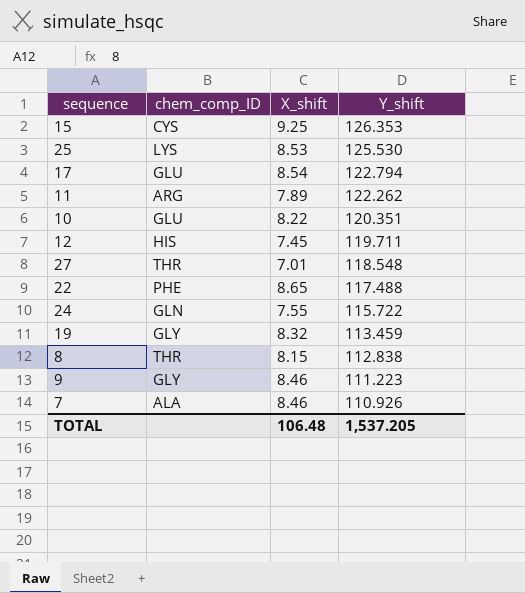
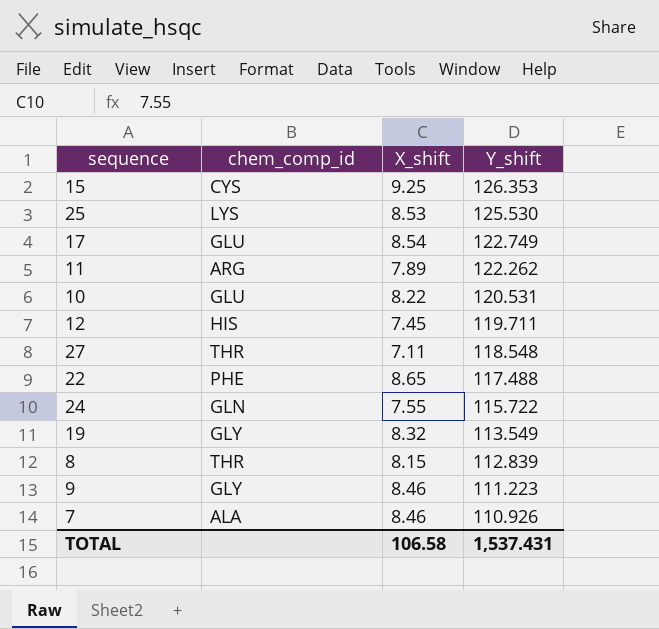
column name: chem_comp_ID -> chem_comp_id
17 | Y_shift: 122.794 -> 122.749
10 | Y_shift: 120.351 -> 120.531
27 | X_shift: 7.01 -> 7.11
19 | Y_shift: 113.459 -> 113.549
8 | Y_shift: 112.838 -> 112.839
TOTAL | X_shift: 106.48 -> 106.58
TOTAL | Y_shift: 1,537.205 -> 1,537.431

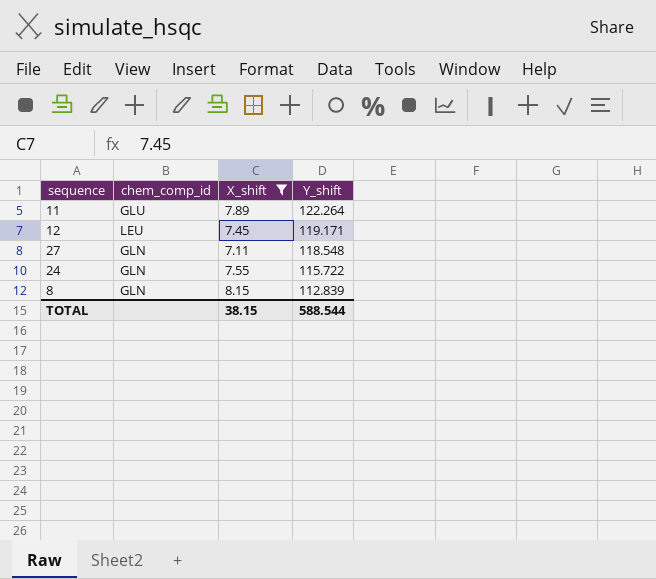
filter: none -> X_shift <= 8.15
11 | chem_comp_id: ARG -> GLU
11 | Y_shift: 122.262 -> 122.264
12 | chem_comp_id: HIS -> LEU
12 | Y_shift: 119.711 -> 119.171
27 | chem_comp_id: THR -> GLN
8 | chem_comp_id: THR -> GLN
TOTAL | X_shift: 106.58 -> 38.15
TOTAL | Y_shift: 1,537.431 -> 588.544

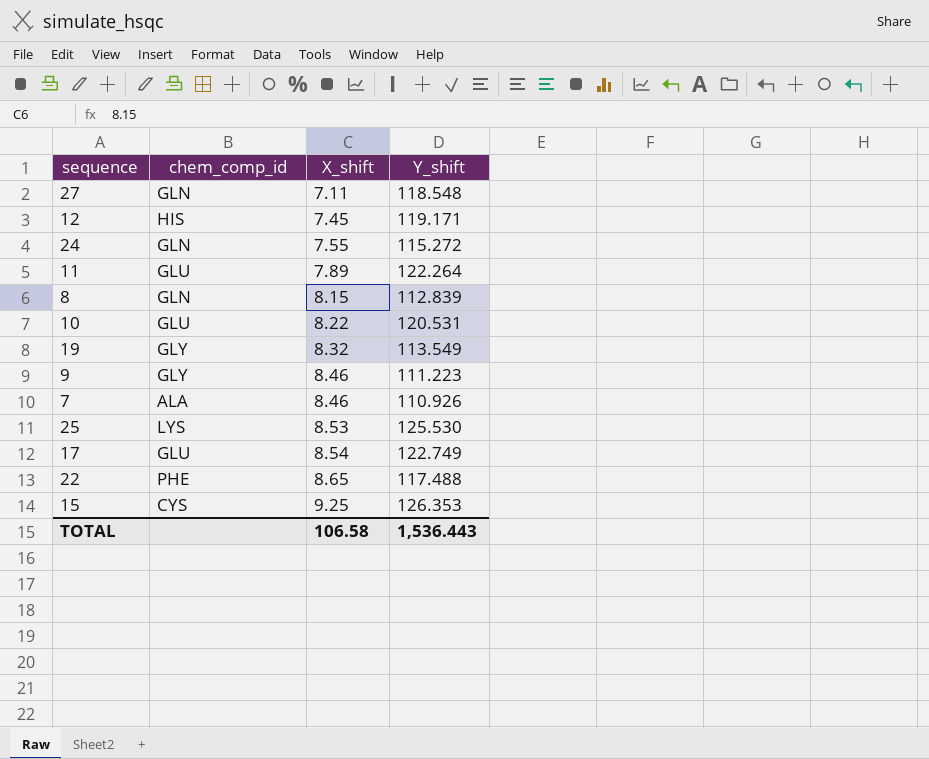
filter: X_shift <= 8.15 -> none
row order: Y_shift descending -> X_shift ascending
12 | chem_comp_id: LEU -> HIS
24 | Y_shift: 115.722 -> 115.272
TOTAL | X_shift: 38.15 -> 106.58
TOTAL | Y_shift: 588.544 -> 1,536.443

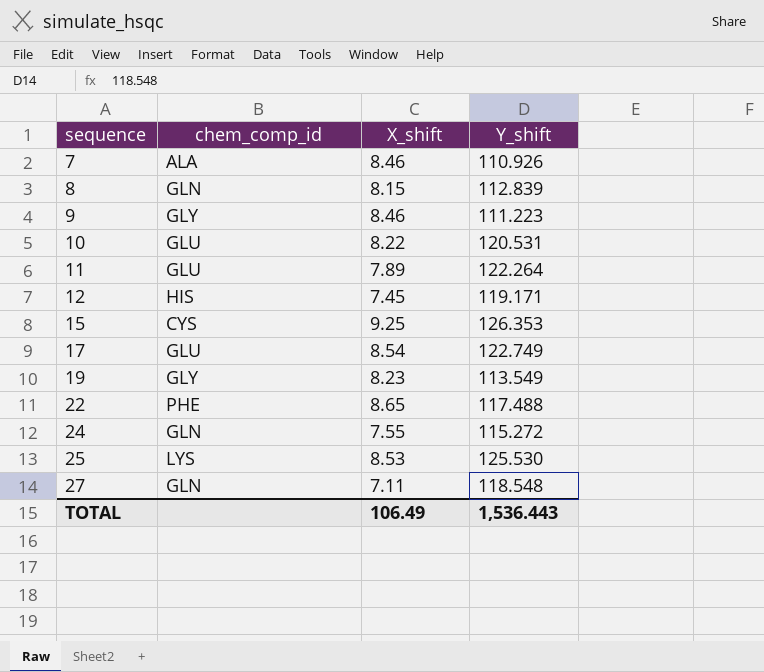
row order: X_shift ascending -> sequence ascending
19 | X_shift: 8.32 -> 8.23
TOTAL | X_shift: 106.58 -> 106.49

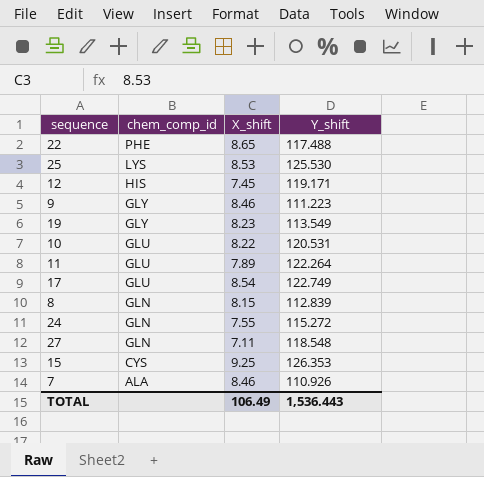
row order: sequence ascending -> chem_comp_id descending

